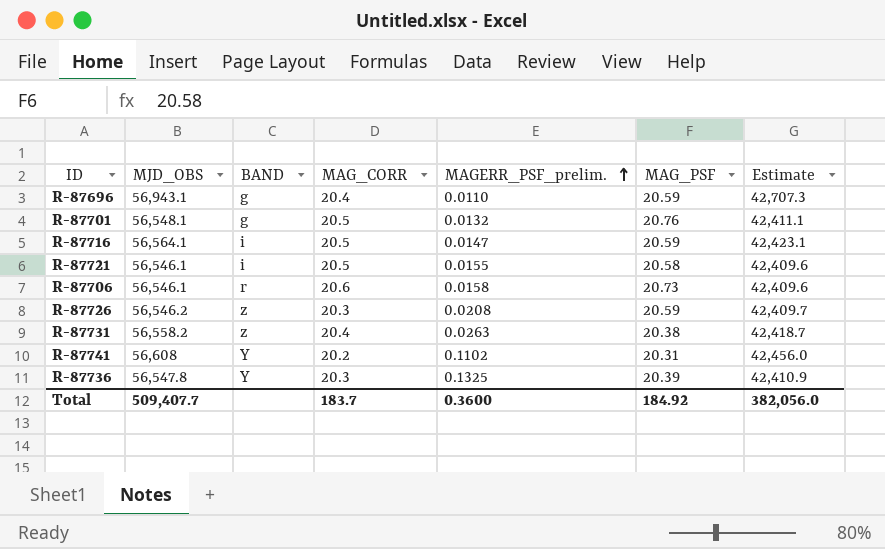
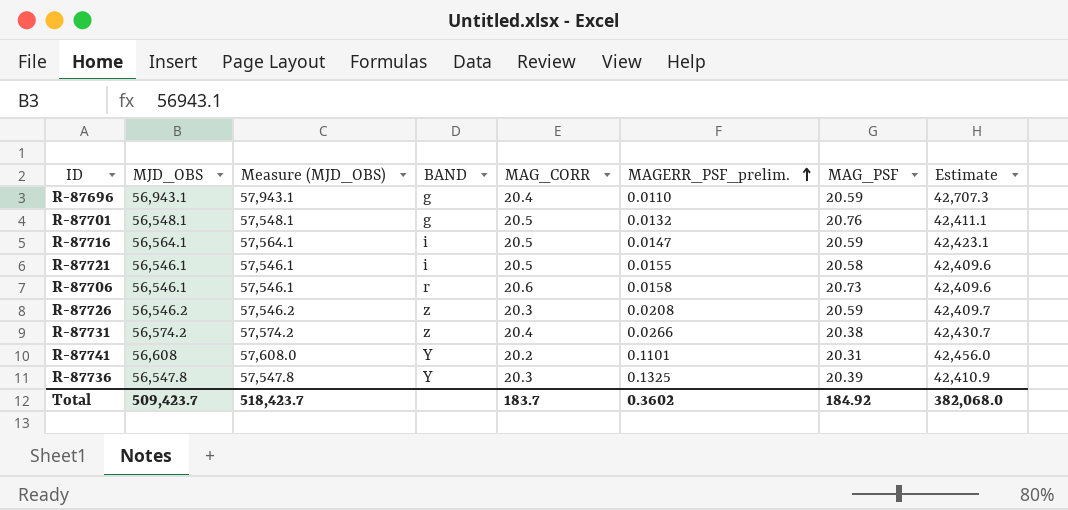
column Measure (MJD_OBS) | formula: none -> [MJD_OBS] + 1000
R-87731 | MJD_OBS: 56,558.2 -> 56,574.2
R-87731 | MAGERR_PSF_prelim.: 0.0263 -> 0.0266
R-87731 | Estimate: 42,418.7 -> 42,430.7
R-87741 | MAGERR_PSF_prelim.: 0.1102 -> 0.1101
Total | MJD_OBS: 509,407.7 -> 509,423.7
Total | MAGERR_PSF_prelim.: 0.3600 -> 0.3602
Total | Estimate: 382,056.0 -> 382,068.0

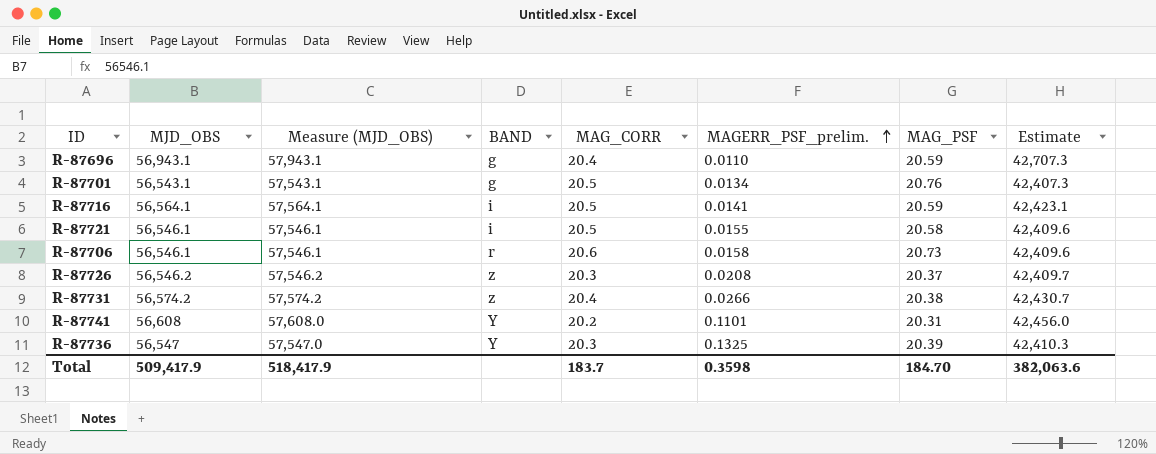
R-87701 | MJD_OBS: 56,548.1 -> 56,543.1
R-87701 | Measure (MJD_OBS): 57,548.1 -> 57,543.1
R-87701 | MAGERR_PSF_prelim.: 0.0132 -> 0.0134
R-87701 | Estimate: 42,411.1 -> 42,407.3
R-87716 | MAGERR_PSF_prelim.: 0.0147 -> 0.0141
R-87726 | MAG_PSF: 20.59 -> 20.37
R-87736 | MJD_OBS: 56,547.8 -> 56,547
R-87736 | Measure (MJD_OBS): 57,547.8 -> 57,547.0
R-87736 | Estimate: 42,410.9 -> 42,410.3
Total | MJD_OBS: 509,423.7 -> 509,417.9
Total | Measure (MJD_OBS): 518,423.7 -> 518,417.9
Total | MAGERR_PSF_prelim.: 0.3602 -> 0.3598
Total | MAG_PSF: 184.92 -> 184.70
Total | Estimate: 382,068.0 -> 382,063.6

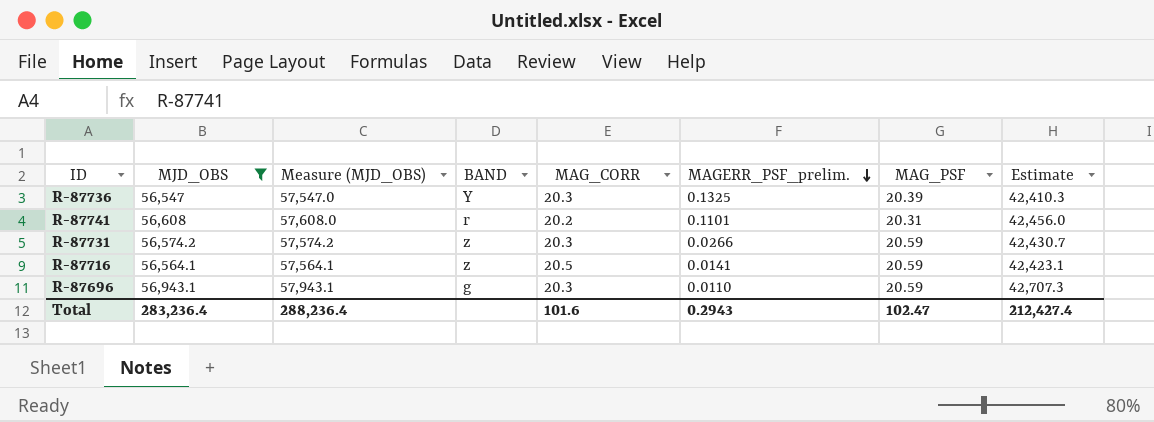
filter: none -> MJD_OBS >= 56,547
row order: MAGERR_PSF_prelim. ascending -> MAGERR_PSF_prelim. descending
R-87741 | BAND: Y -> r
R-87731 | MAG_CORR: 20.4 -> 20.3
R-87731 | MAG_PSF: 20.38 -> 20.59
R-87716 | BAND: i -> z
R-87696 | MAG_CORR: 20.4 -> 20.3
Total | MJD_OBS: 509,417.9 -> 283,236.4
Total | Measure (MJD_OBS): 518,417.9 -> 288,236.4
Total | MAG_CORR: 183.7 -> 101.6
Total | MAGERR_PSF_prelim.: 0.3598 -> 0.2943
Total | MAG_PSF: 184.70 -> 102.47
Total | Estimate: 382,063.6 -> 212,427.4

